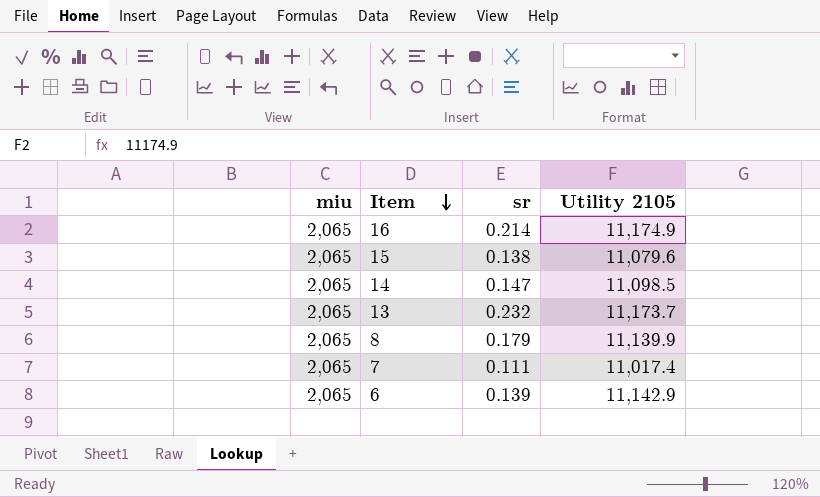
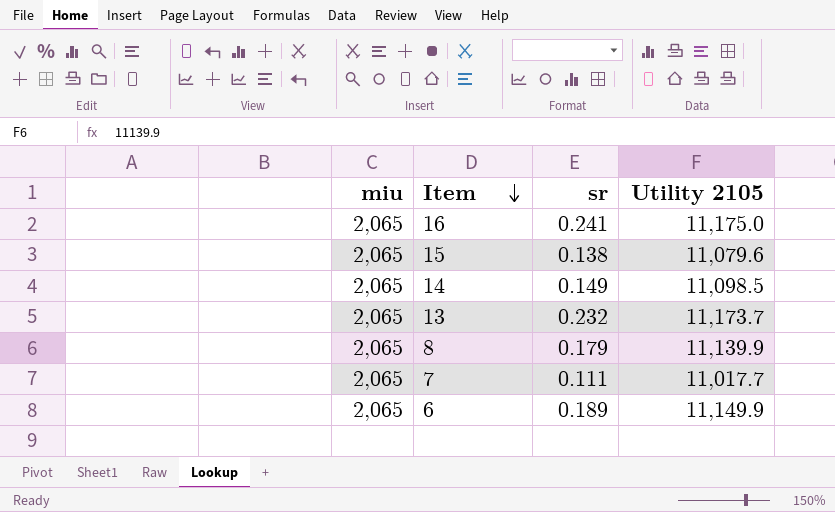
16 | sr: 0.214 -> 0.241
16 | Utility 2105: 11,174.9 -> 11,175.0
14 | sr: 0.147 -> 0.149
7 | Utility 2105: 11,017.4 -> 11,017.7
6 | sr: 0.139 -> 0.189
6 | Utility 2105: 11,142.9 -> 11,149.9

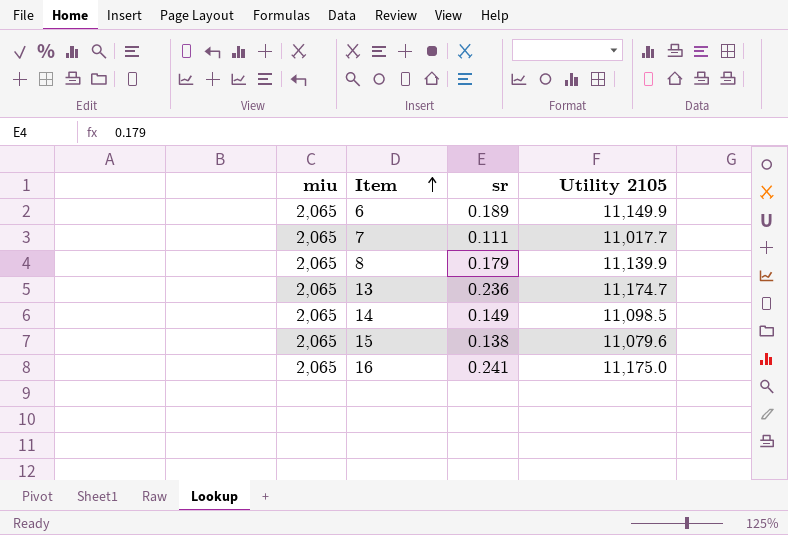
row order: Item descending -> Item ascending
13 | sr: 0.232 -> 0.236
13 | Utility 2105: 11,173.7 -> 11,174.7

